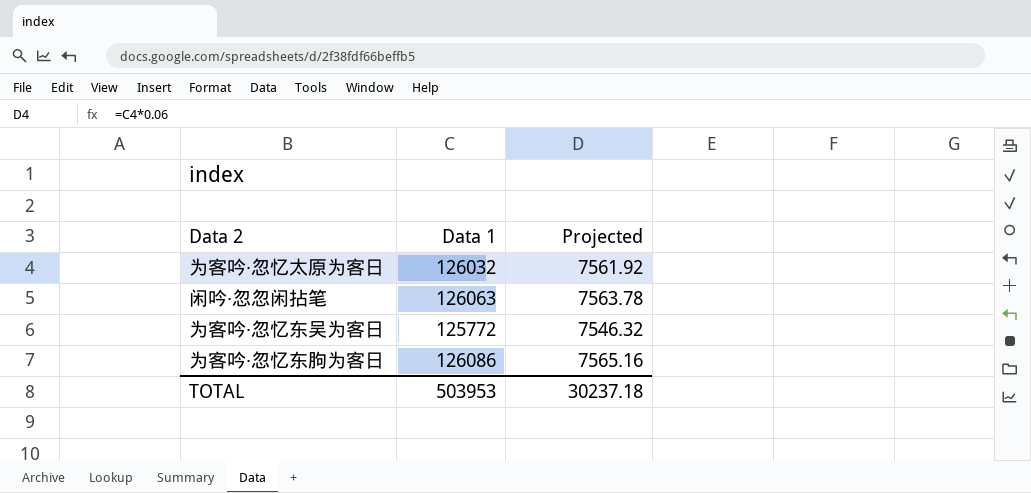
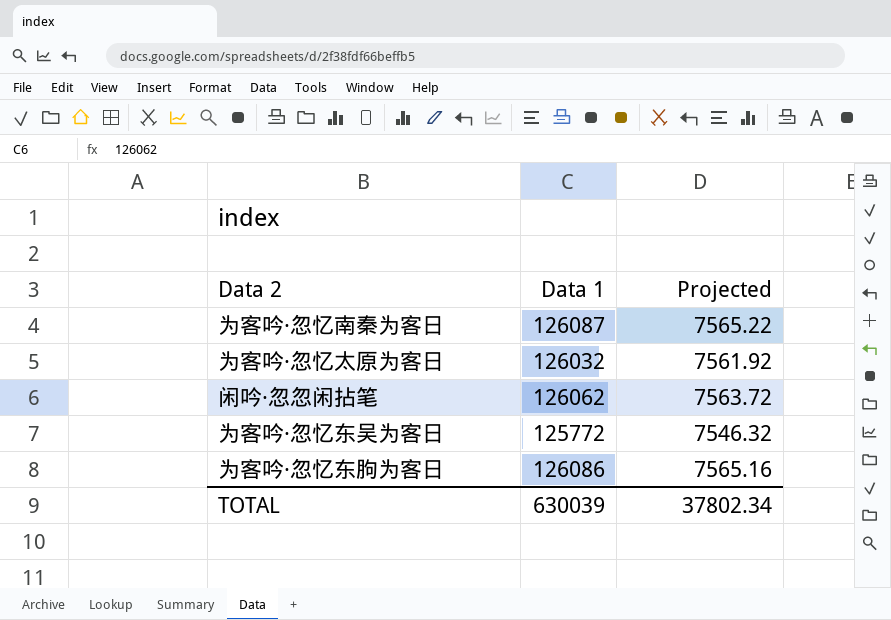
row 为客吟·忽忆南秦为客日: none -> 126087 | 7565.22
闲吟·忽忽闲拈笔 | Data 1: 126063 -> 126062
闲吟·忽忽闲拈笔 | Projected: 7563.78 -> 7563.72
TOTAL | Data 1: 503953 -> 630039
TOTAL | Projected: 30237.18 -> 37802.34

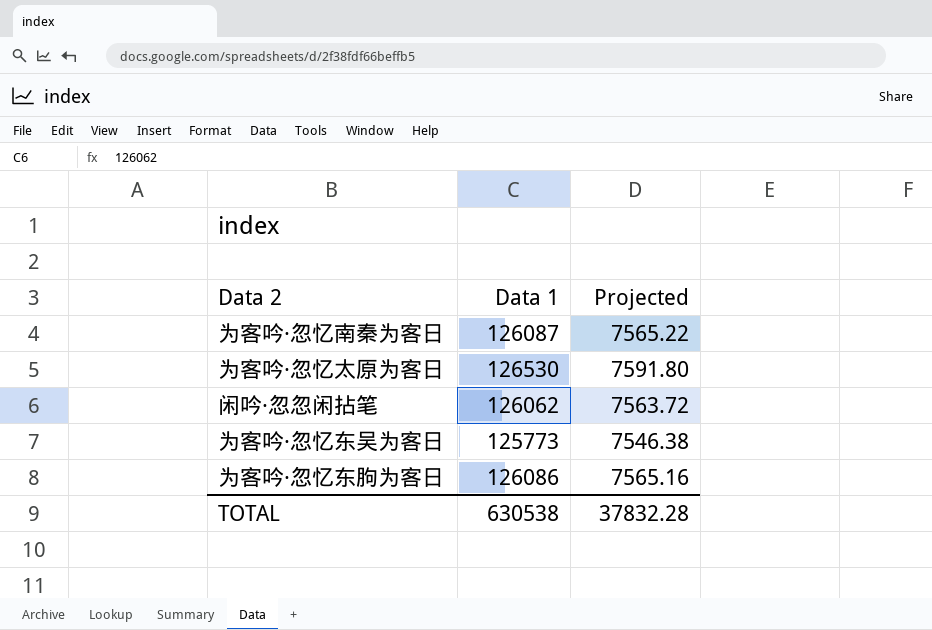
为客吟·忽忆太原为客日 | Data 1: 126032 -> 126530
为客吟·忽忆太原为客日 | Projected: 7561.92 -> 7591.80
为客吟·忽忆东吴为客日 | Data 1: 125772 -> 125773
为客吟·忽忆东吴为客日 | Projected: 7546.32 -> 7546.38
TOTAL | Data 1: 630039 -> 630538
TOTAL | Projected: 37802.34 -> 37832.28

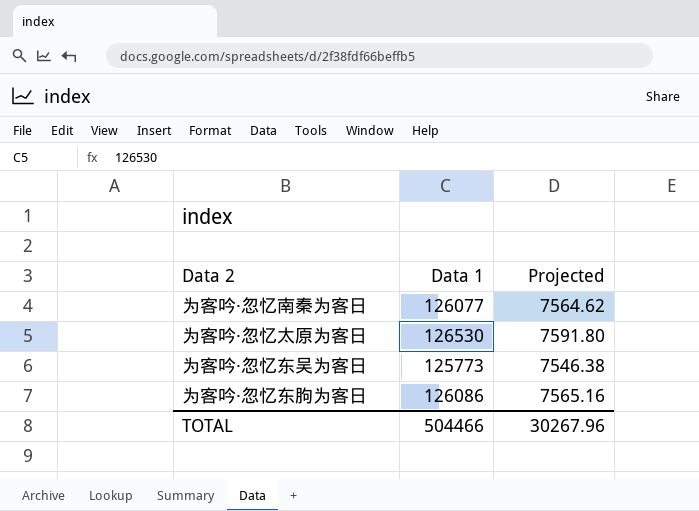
row 闲吟·忽忽闲拈笔: 126062 | 7563.72 -> none
为客吟·忽忆南秦为客日 | Data 1: 126087 -> 126077
为客吟·忽忆南秦为客日 | Projected: 7565.22 -> 7564.62
TOTAL | Data 1: 630538 -> 504466
TOTAL | Projected: 37832.28 -> 30267.96

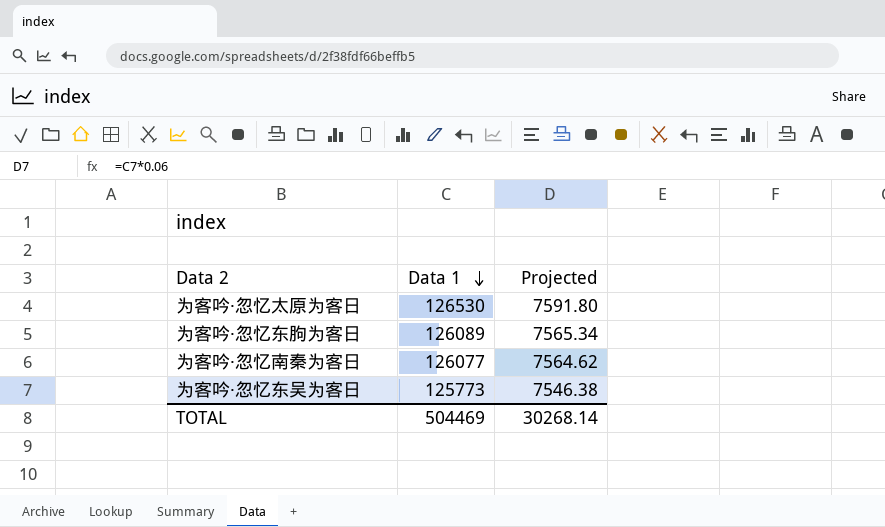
row order: none -> Data 1 descending
为客吟·忽忆东朐为客日 | Data 1: 126086 -> 126089
为客吟·忽忆东朐为客日 | Projected: 7565.16 -> 7565.34
TOTAL | Data 1: 504466 -> 504469
TOTAL | Projected: 30267.96 -> 30268.14

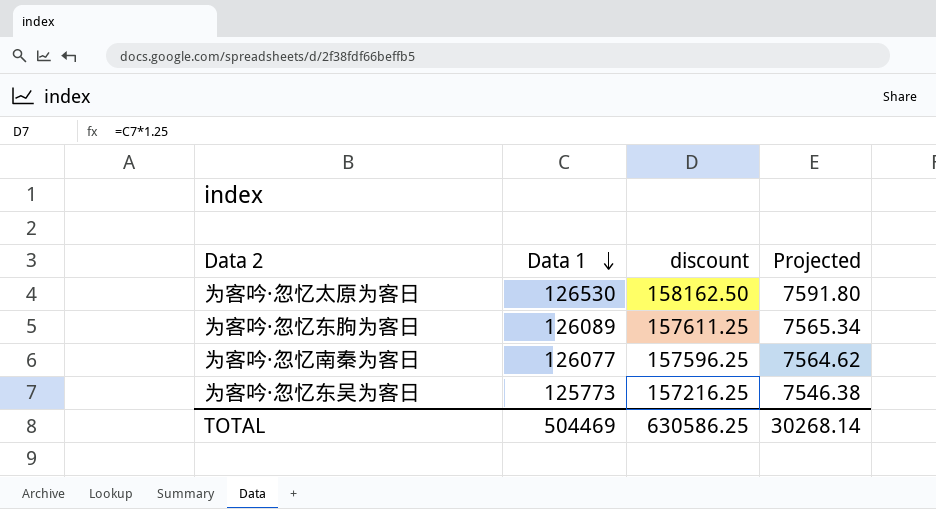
column discount | formula: none -> [Data 1] * 1.25

